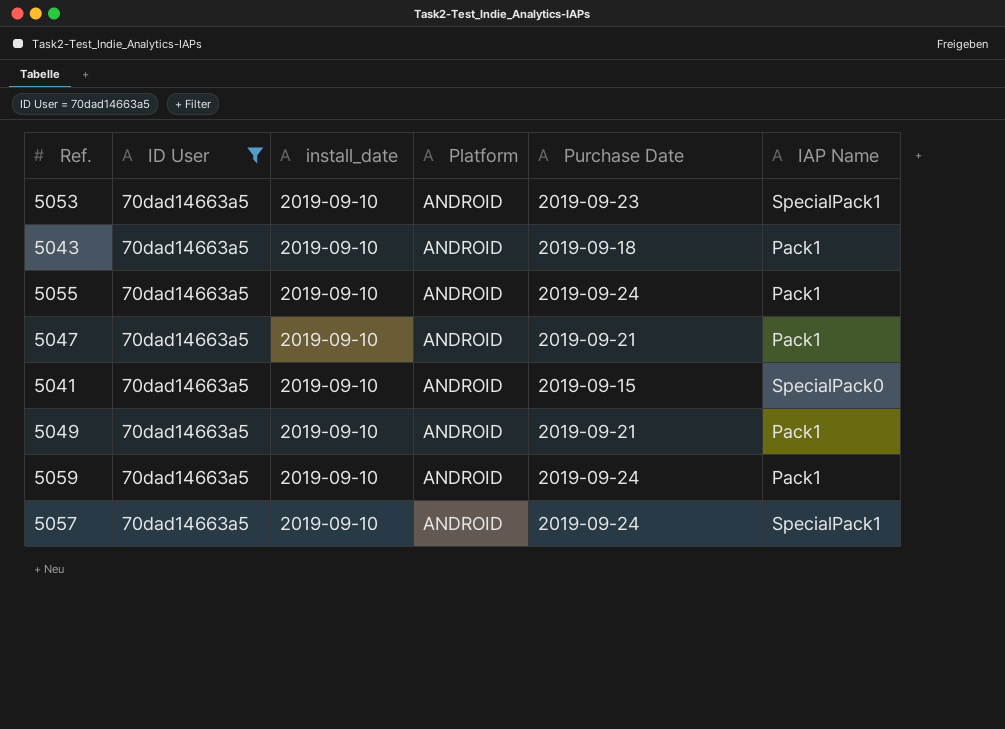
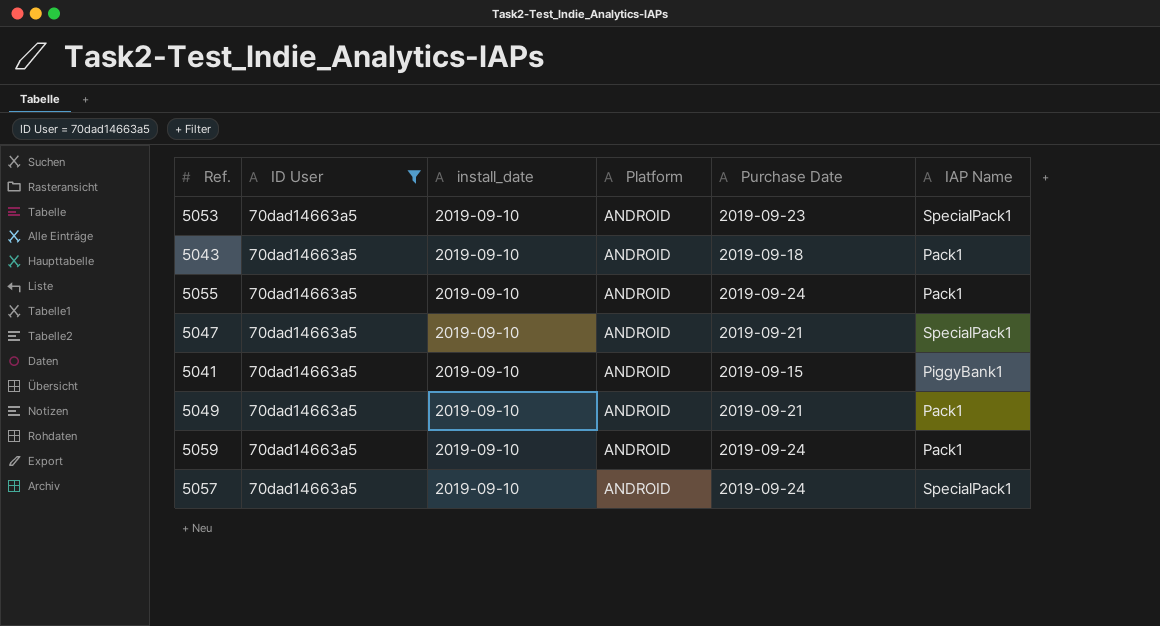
5047 | IAP Name: Pack1 -> SpecialPack1
5041 | IAP Name: SpecialPack0 -> PiggyBank1

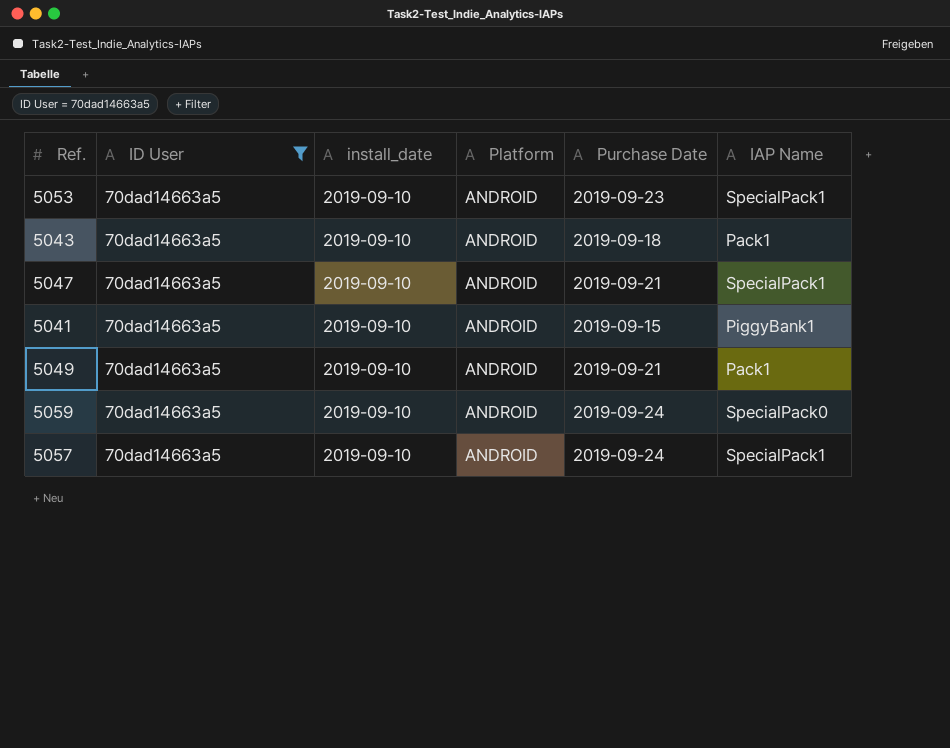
row 5055: 70dad14663a5 | 2019-09-10 | ANDROID | 2019-09-24 | Pack1 -> none
5059 | IAP Name: Pack1 -> SpecialPack0

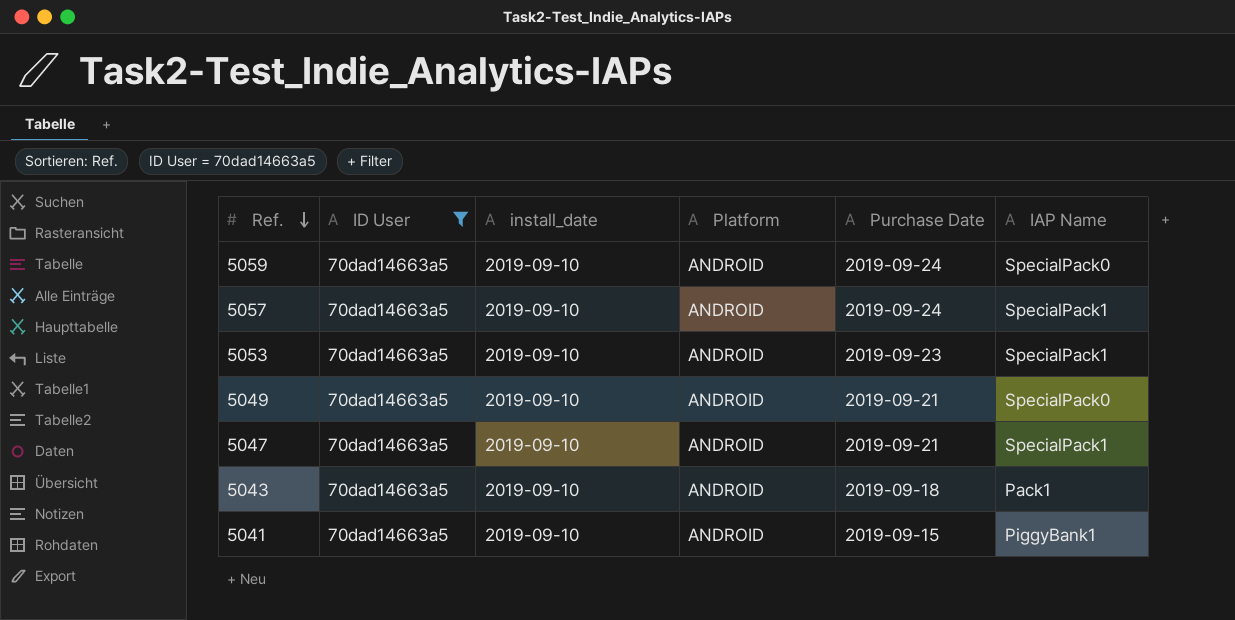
row order: none -> Ref. descending
5049 | IAP Name: Pack1 -> SpecialPack0

